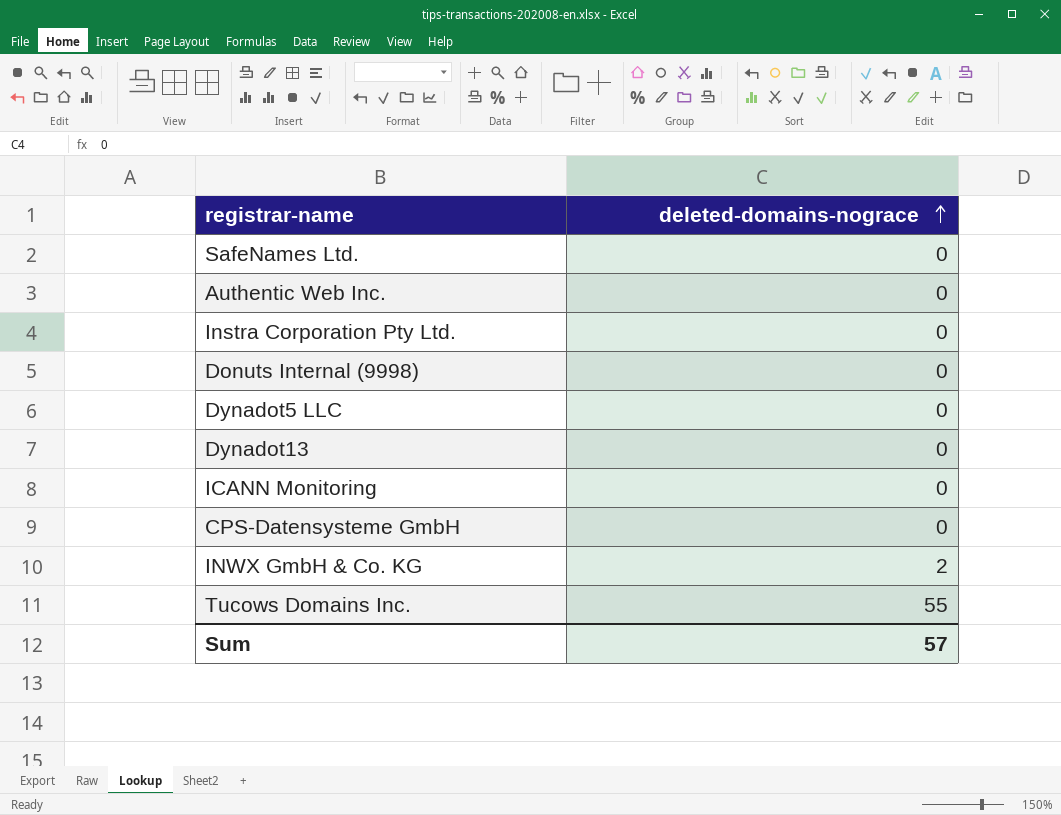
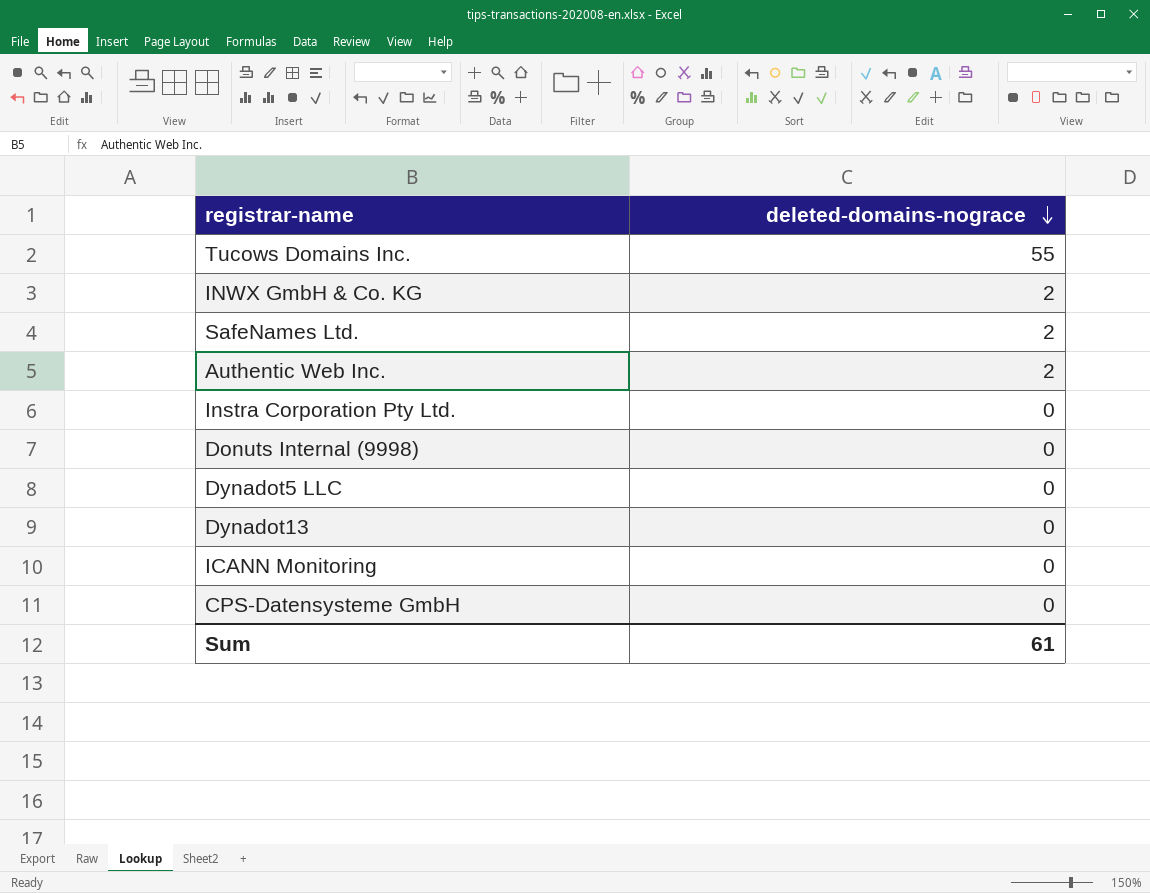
row order: deleted-domains-nograce ascending -> deleted-domains-nograce descending
SafeNames Ltd. | deleted-domains-nograce: 0 -> 2
Authentic Web Inc. | deleted-domains-nograce: 0 -> 2
Sum | deleted-domains-nograce: 57 -> 61

